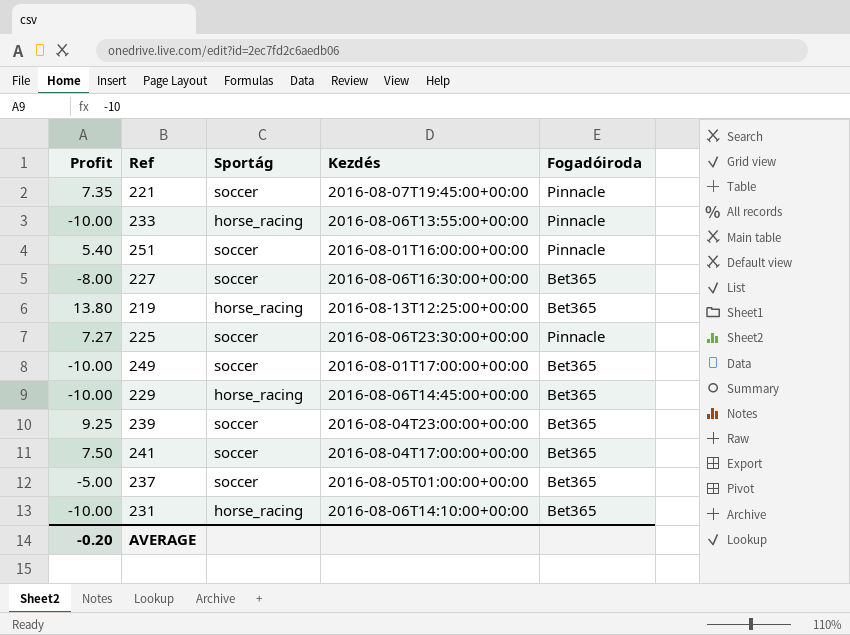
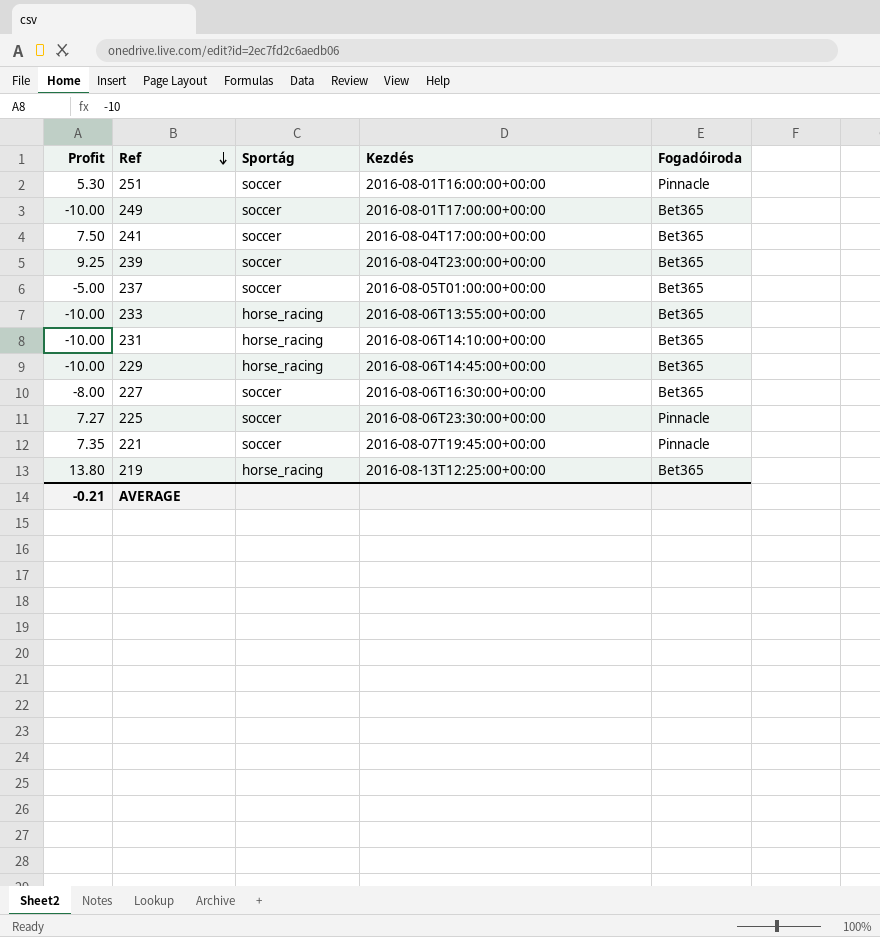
row order: none -> Ref descending
251 | Profit: 5.40 -> 5.30
233 | Fogadóiroda: Pinnacle -> Bet365
AVERAGE | Profit: -0.20 -> -0.21

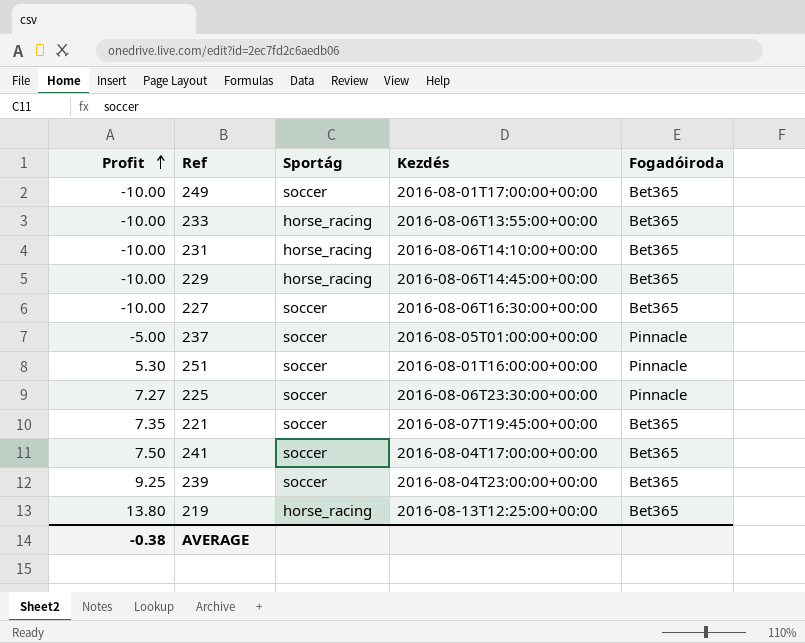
row order: Ref descending -> Profit ascending
227 | Profit: -8.00 -> -10.00
237 | Fogadóiroda: Bet365 -> Pinnacle
221 | Fogadóiroda: Pinnacle -> Bet365
AVERAGE | Profit: -0.21 -> -0.38

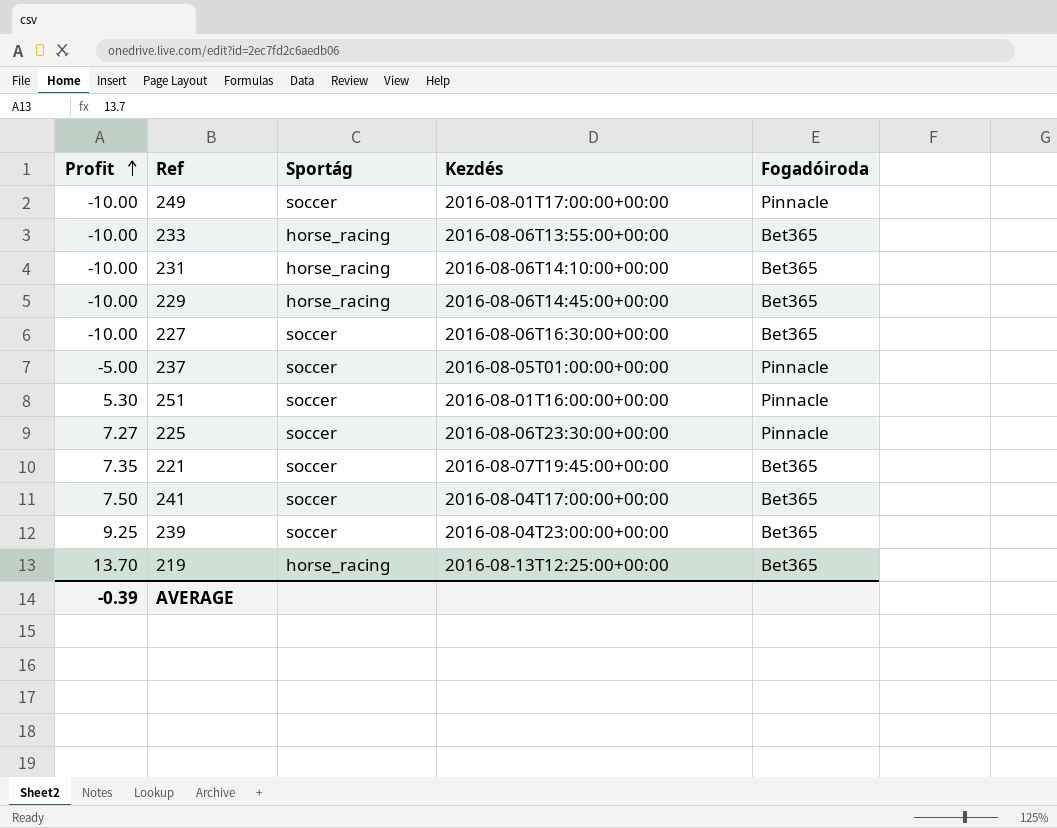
249 | Fogadóiroda: Bet365 -> Pinnacle
219 | Profit: 13.80 -> 13.70
AVERAGE | Profit: -0.38 -> -0.39

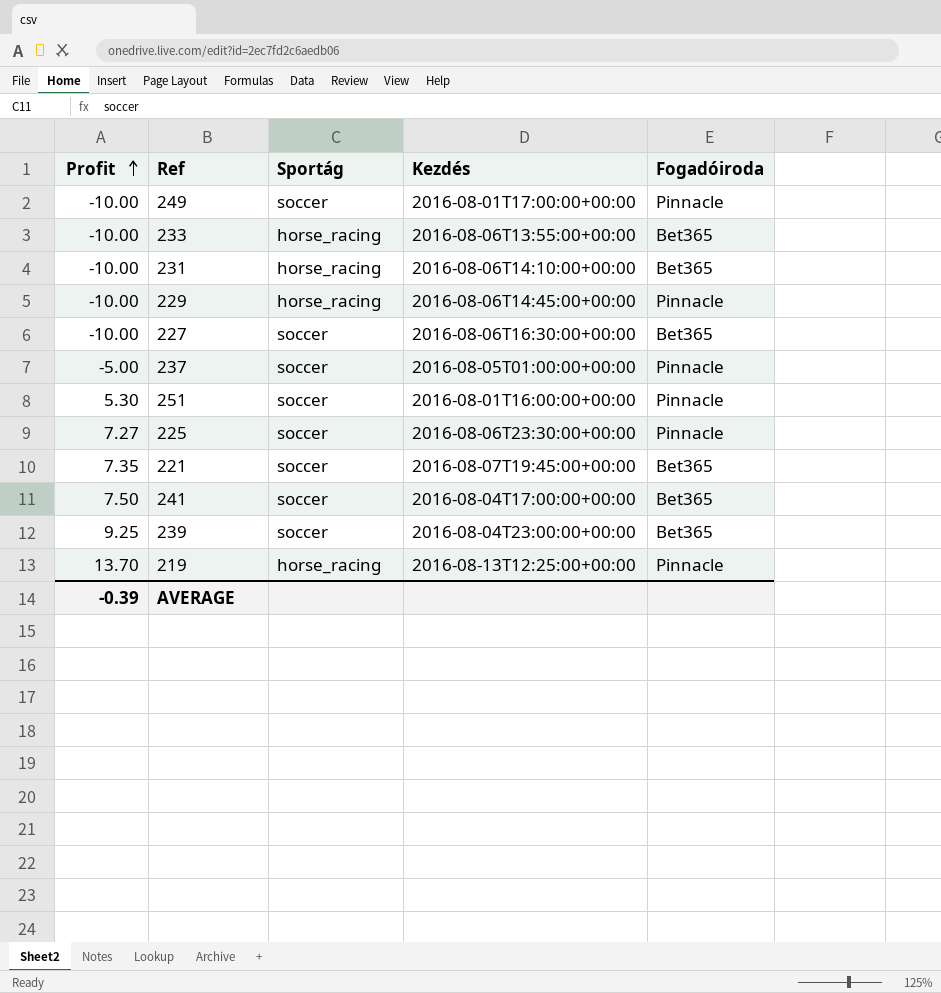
229 | Fogadóiroda: Bet365 -> Pinnacle
219 | Fogadóiroda: Bet365 -> Pinnacle

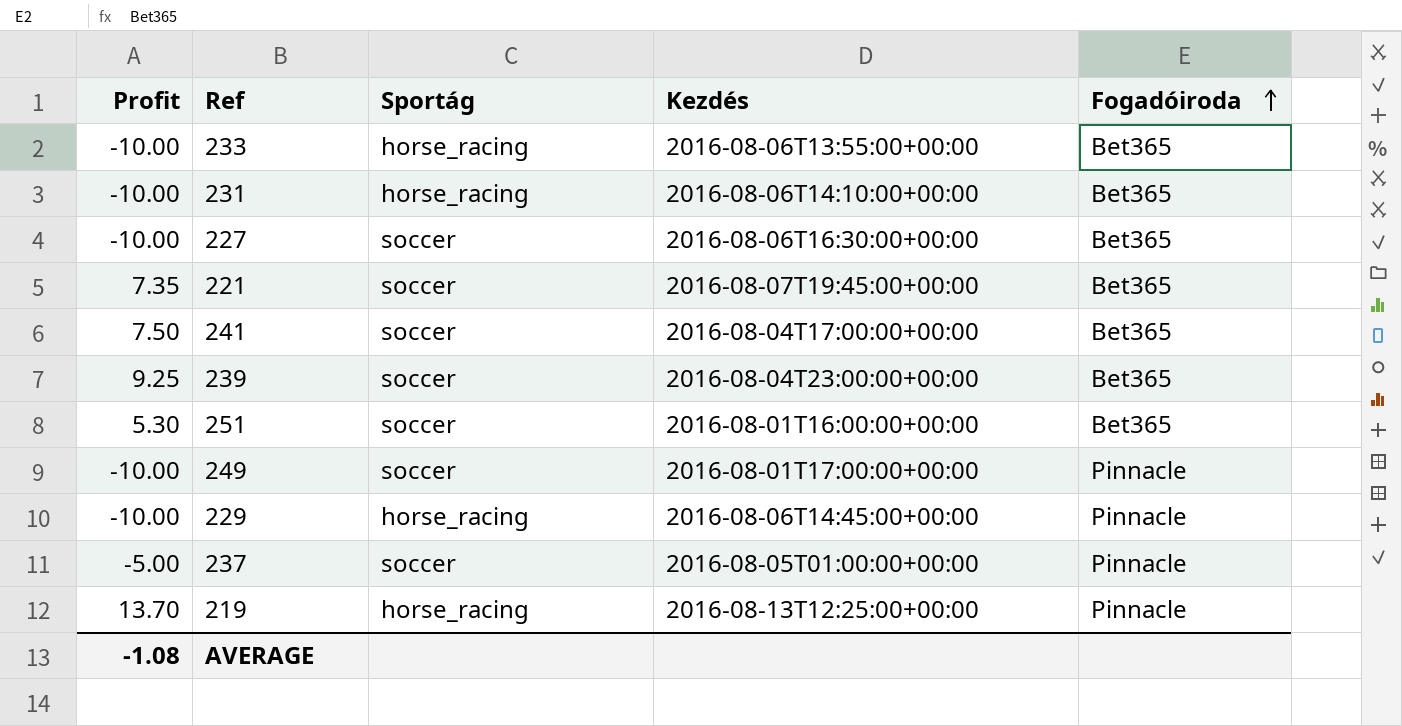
row order: Profit ascending -> Fogadóiroda ascending
row 225: 7.27 | soccer | 2016-08-06T23:30:00+00:00 | Pinnacle -> none
251 | Fogadóiroda: Pinnacle -> Bet365
AVERAGE | Profit: -0.39 -> -1.08

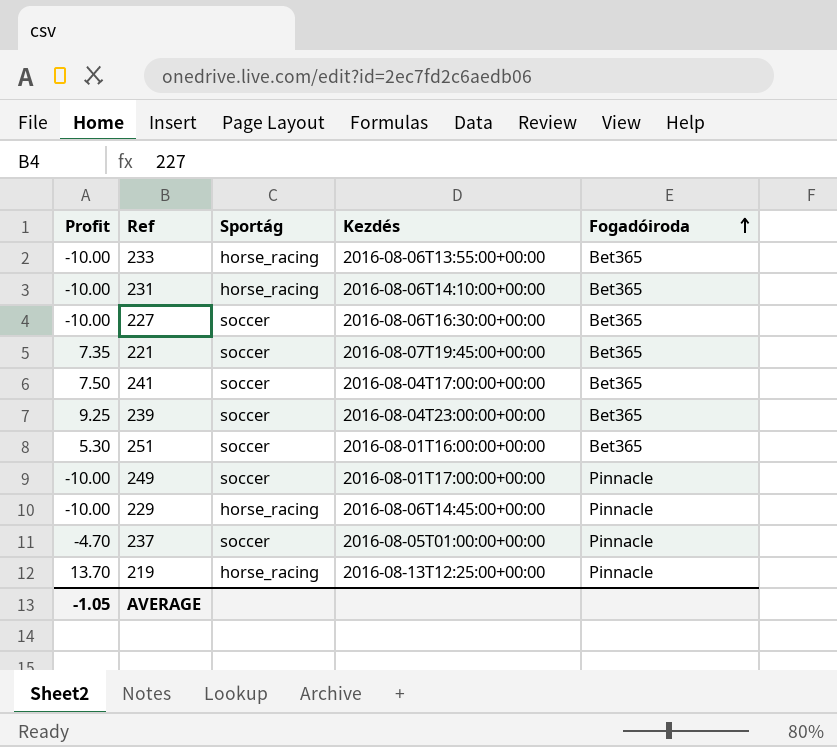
237 | Profit: -5.00 -> -4.70
AVERAGE | Profit: -1.08 -> -1.05

